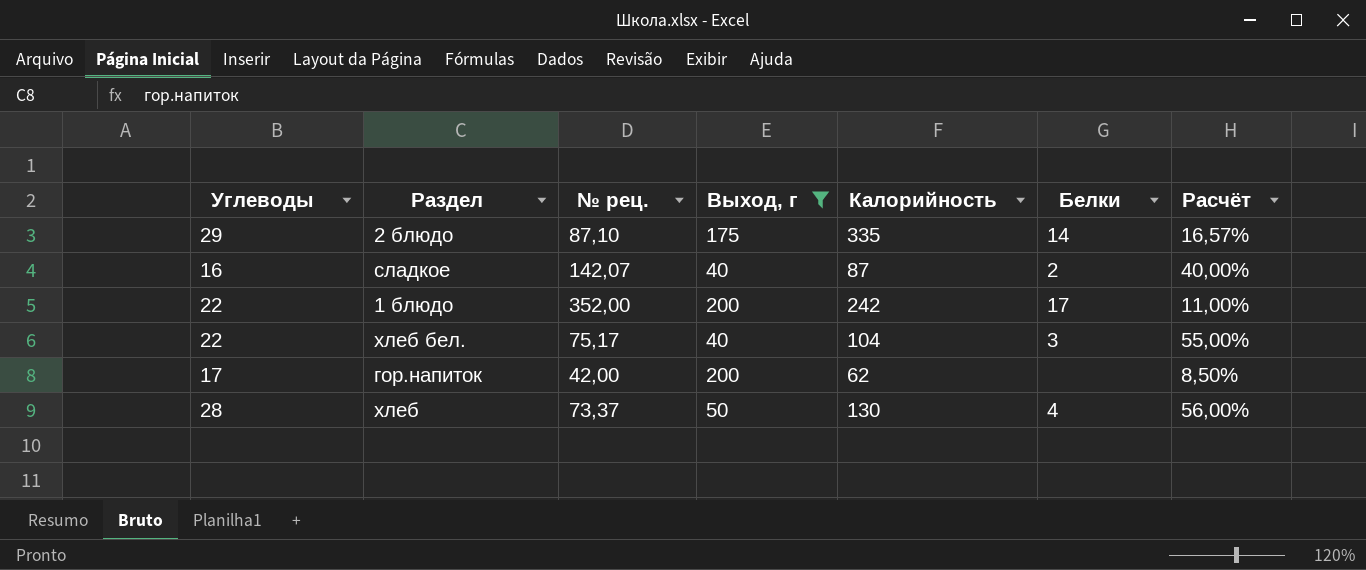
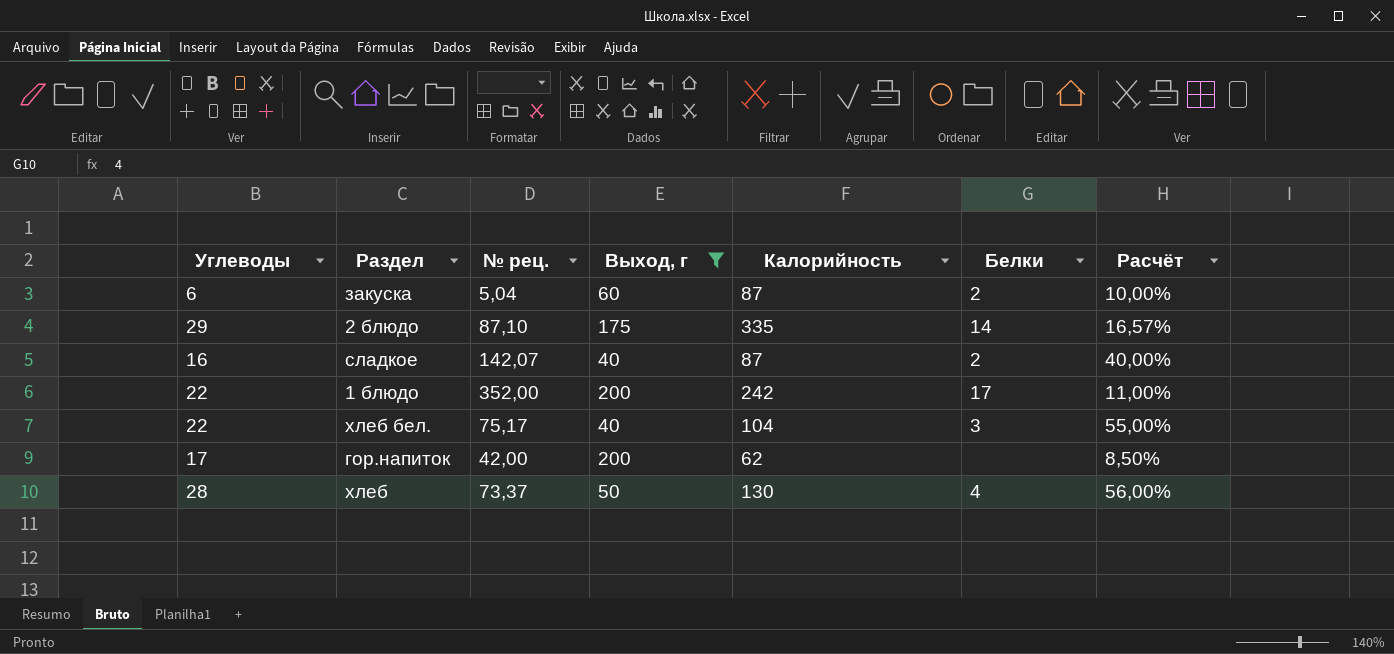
row закуска: none -> 6 | 5,04 | 60 | 87 | 2 | 10,00%

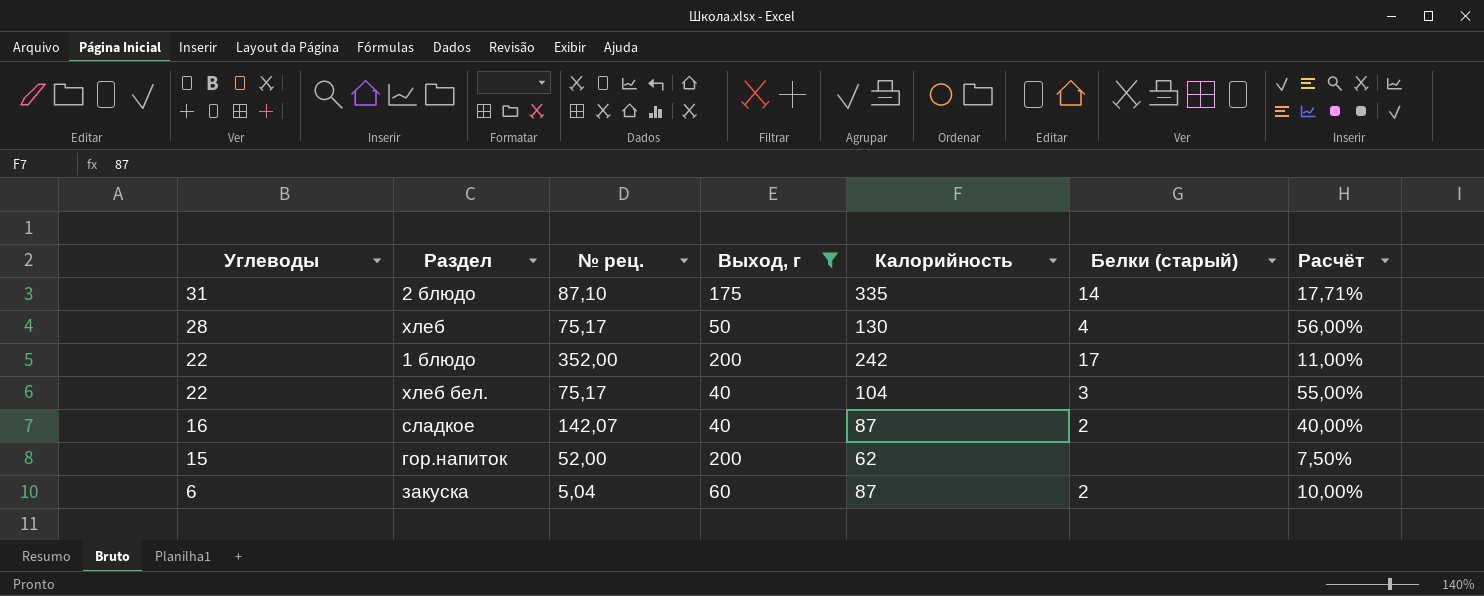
row order: none -> Углеводы descending
column name: Белки -> Белки (старый)
2 блюдо | Углеводы: 29 -> 31
2 блюдо | Расчёт: 16,57% -> 17,71%
хлеб | № рец.: 73,37 -> 75,17
гор.напиток | Углеводы: 17 -> 15
гор.напиток | № рец.: 42,00 -> 52,00
гор.напиток | Расчёт: 8,50% -> 7,50%

